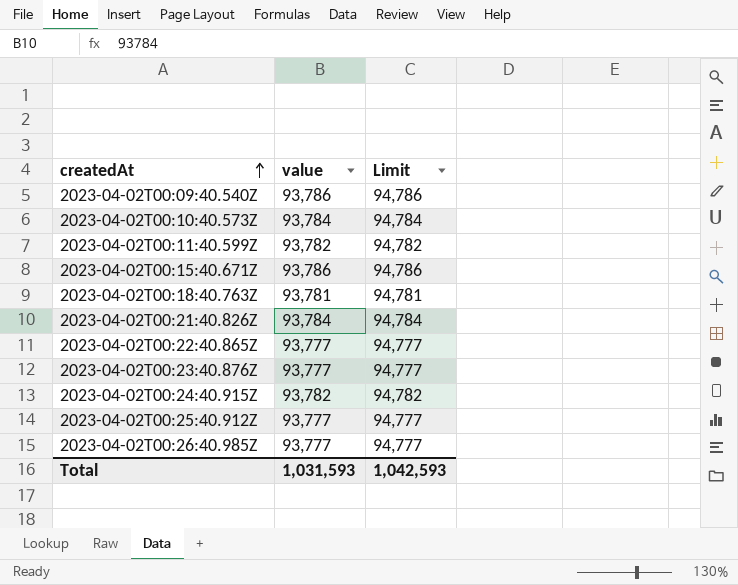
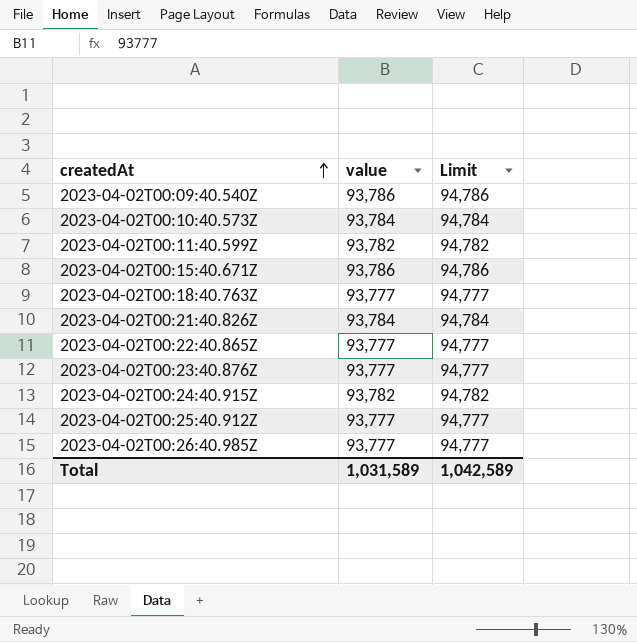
2023-04-02T00:18:40.763Z | value: 93,781 -> 93,777
2023-04-02T00:18:40.763Z | Limit: 94,781 -> 94,777
Total | value: 1,031,593 -> 1,031,589
Total | Limit: 1,042,593 -> 1,042,589

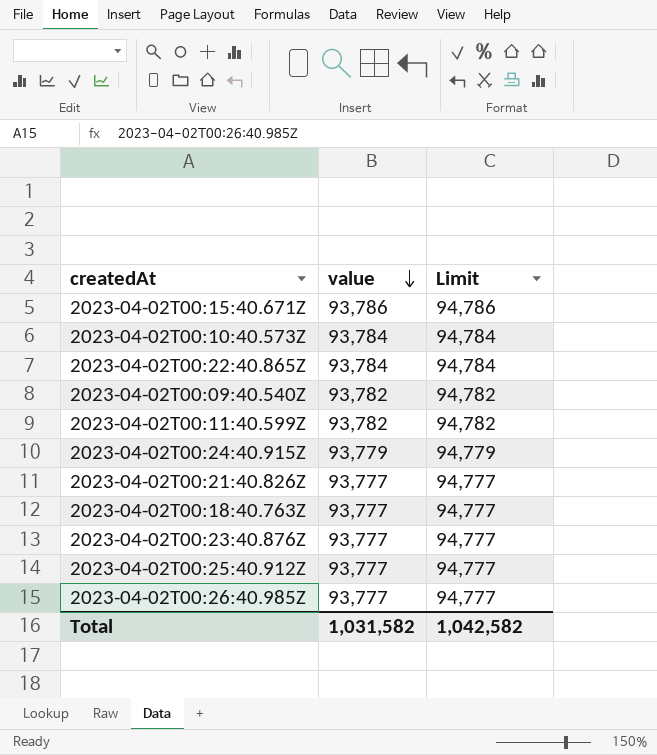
row order: createdAt ascending -> value descending
2023-04-02T00:22:40.865Z | value: 93,777 -> 93,784
2023-04-02T00:22:40.865Z | Limit: 94,777 -> 94,784
2023-04-02T00:09:40.540Z | value: 93,786 -> 93,782
2023-04-02T00:09:40.540Z | Limit: 94,786 -> 94,782
2023-04-02T00:24:40.915Z | value: 93,782 -> 93,779
2023-04-02T00:24:40.915Z | Limit: 94,782 -> 94,779
2023-04-02T00:21:40.826Z | value: 93,784 -> 93,777
2023-04-02T00:21:40.826Z | Limit: 94,784 -> 94,777
Total | value: 1,031,589 -> 1,031,582
Total | Limit: 1,042,589 -> 1,042,582

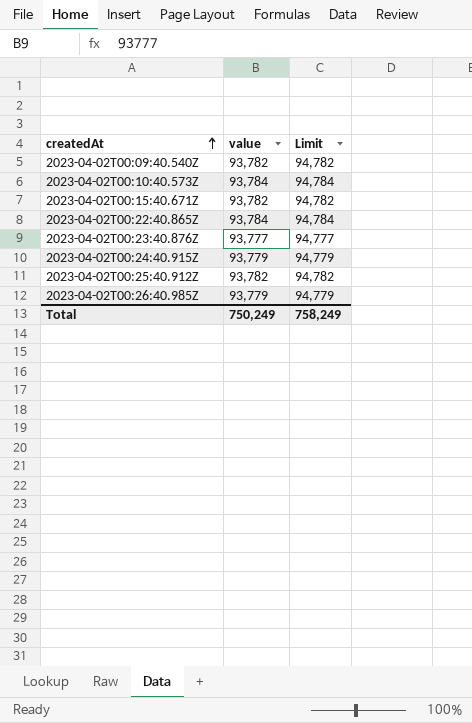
row order: value descending -> createdAt ascending
row 2023-04-02T00:11:40.599Z: 93,782 | 94,782 -> none
row 2023-04-02T00:21:40.826Z: 93,777 | 94,777 -> none
row 2023-04-02T00:18:40.763Z: 93,777 | 94,777 -> none
2023-04-02T00:15:40.671Z | value: 93,786 -> 93,782
2023-04-02T00:15:40.671Z | Limit: 94,786 -> 94,782
2023-04-02T00:25:40.912Z | value: 93,777 -> 93,782
2023-04-02T00:25:40.912Z | Limit: 94,777 -> 94,782
2023-04-02T00:26:40.985Z | value: 93,777 -> 93,779
2023-04-02T00:26:40.985Z | Limit: 94,777 -> 94,779
Total | value: 1,031,582 -> 750,249
Total | Limit: 1,042,582 -> 758,249

